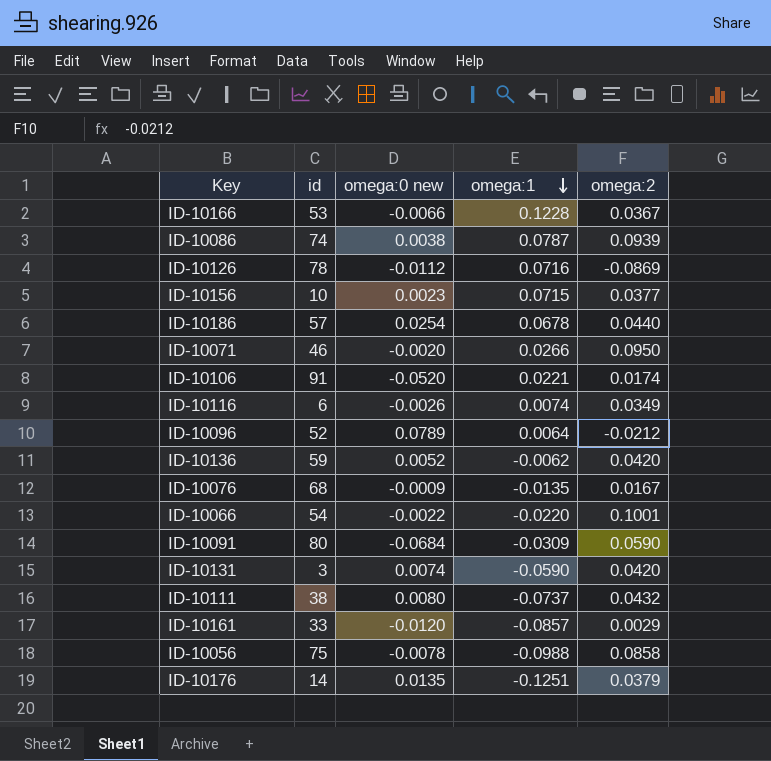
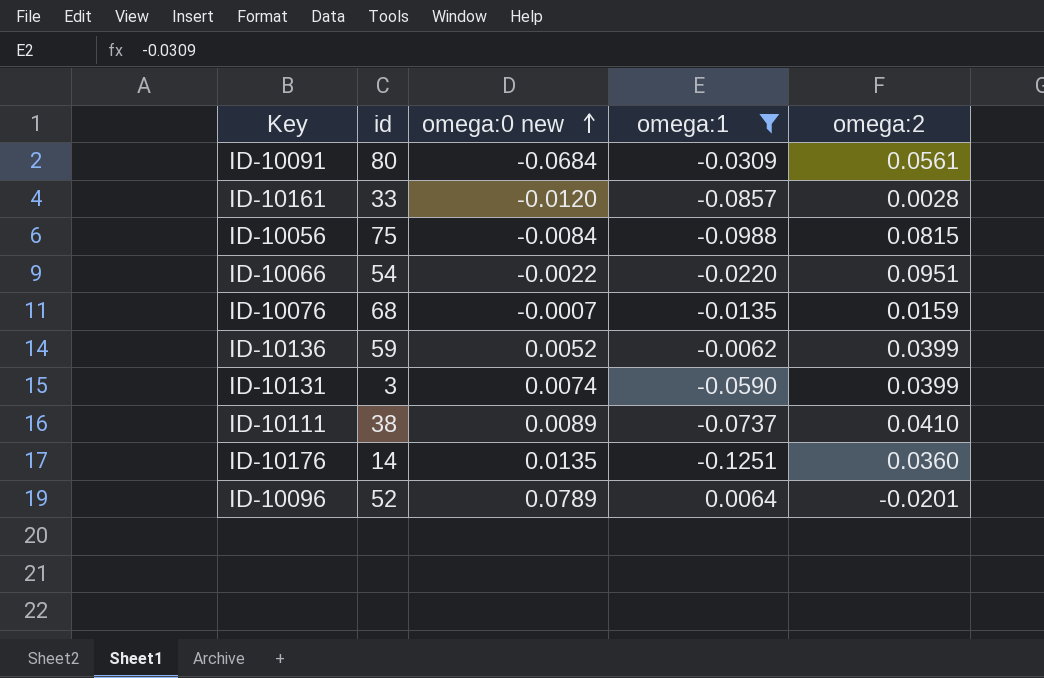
filter: none -> omega:1 <= 0.0064
row order: omega:1 descending -> omega:0 new ascending
ID-10091 | omega:2: 0.0590 -> 0.0561
ID-10161 | omega:2: 0.0029 -> 0.0028
ID-10056 | omega:0 new: -0.0078 -> -0.0084
ID-10056 | omega:2: 0.0858 -> 0.0815
ID-10066 | omega:2: 0.1001 -> 0.0951
ID-10076 | omega:0 new: -0.0009 -> -0.0007
ID-10076 | omega:2: 0.0167 -> 0.0159
ID-10136 | omega:2: 0.0420 -> 0.0399
ID-10131 | omega:2: 0.0420 -> 0.0399
ID-10111 | omega:0 new: 0.0080 -> 0.0089
ID-10111 | omega:2: 0.0432 -> 0.0410
ID-10176 | omega:2: 0.0379 -> 0.0360
ID-10096 | omega:2: -0.0212 -> -0.0201

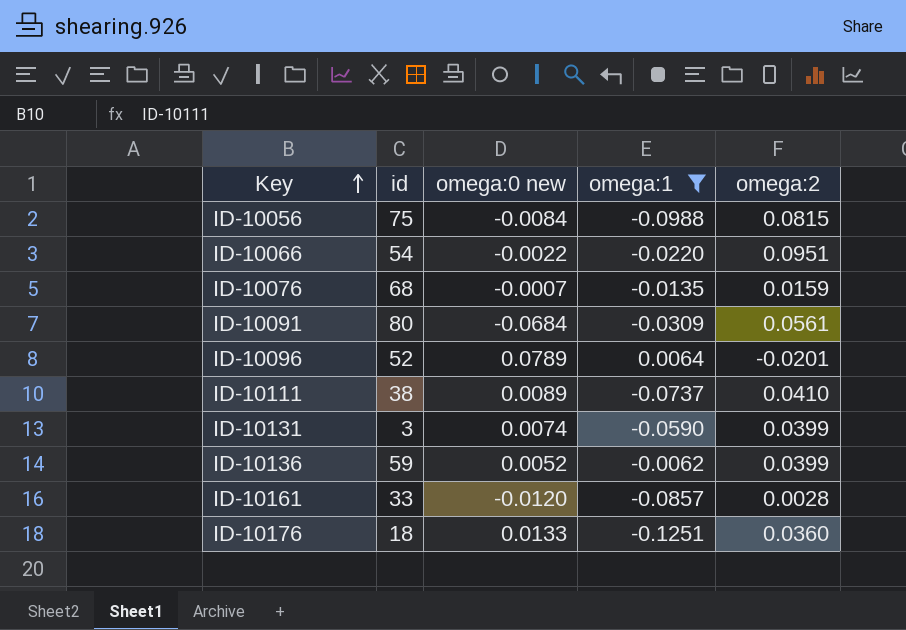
row order: omega:0 new ascending -> Key ascending
ID-10176 | id: 14 -> 18
ID-10176 | omega:0 new: 0.0135 -> 0.0133

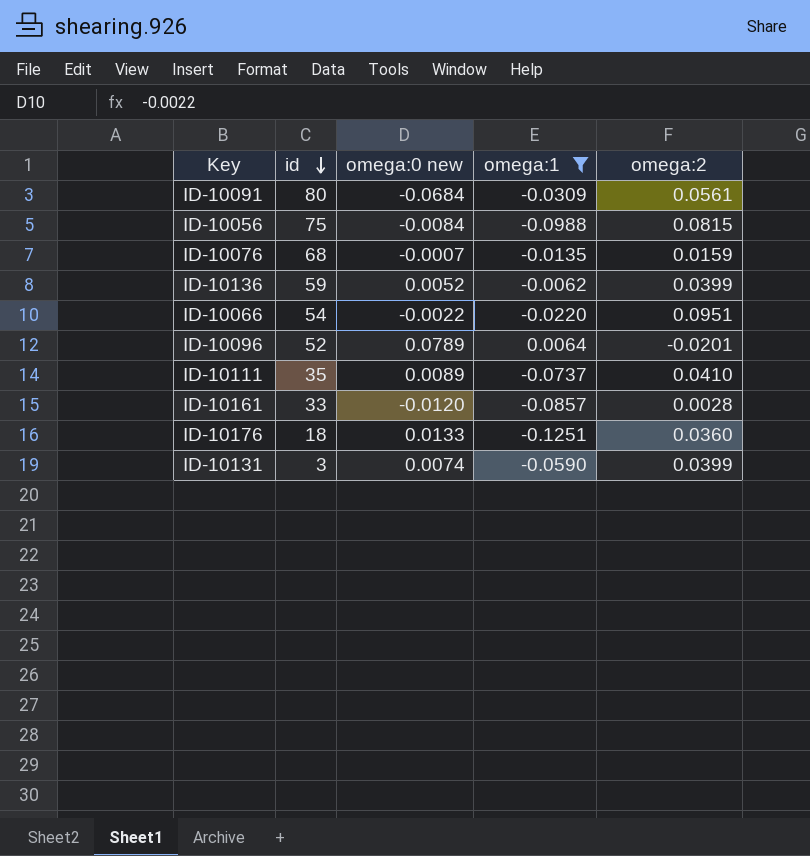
row order: Key ascending -> id descending
ID-10111 | id: 38 -> 35

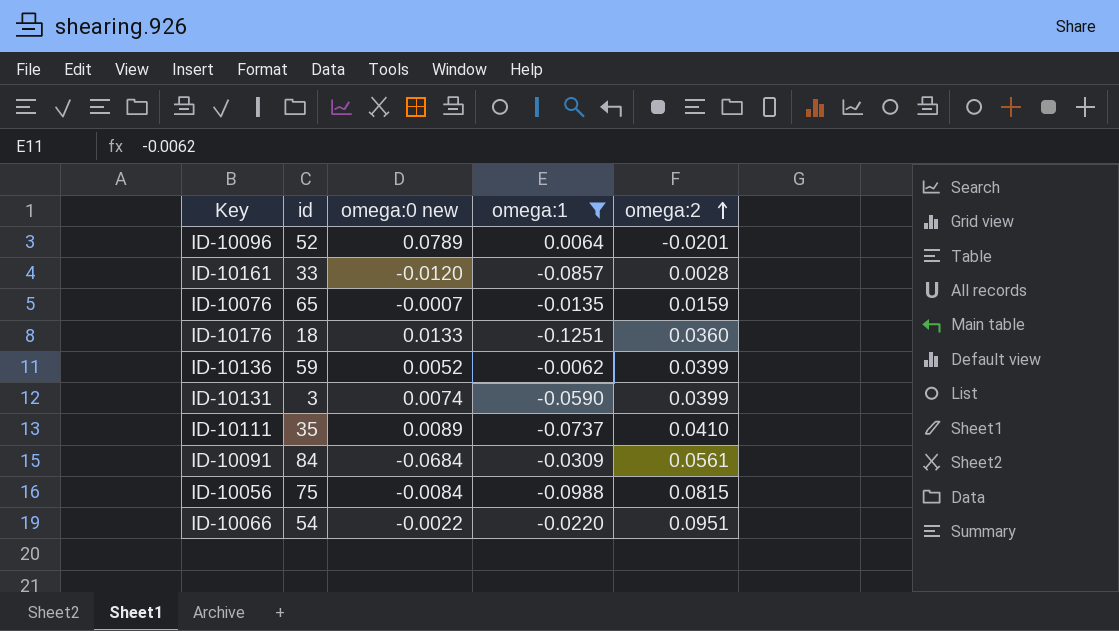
row order: id descending -> omega:2 ascending
ID-10076 | id: 68 -> 65
ID-10091 | id: 80 -> 84

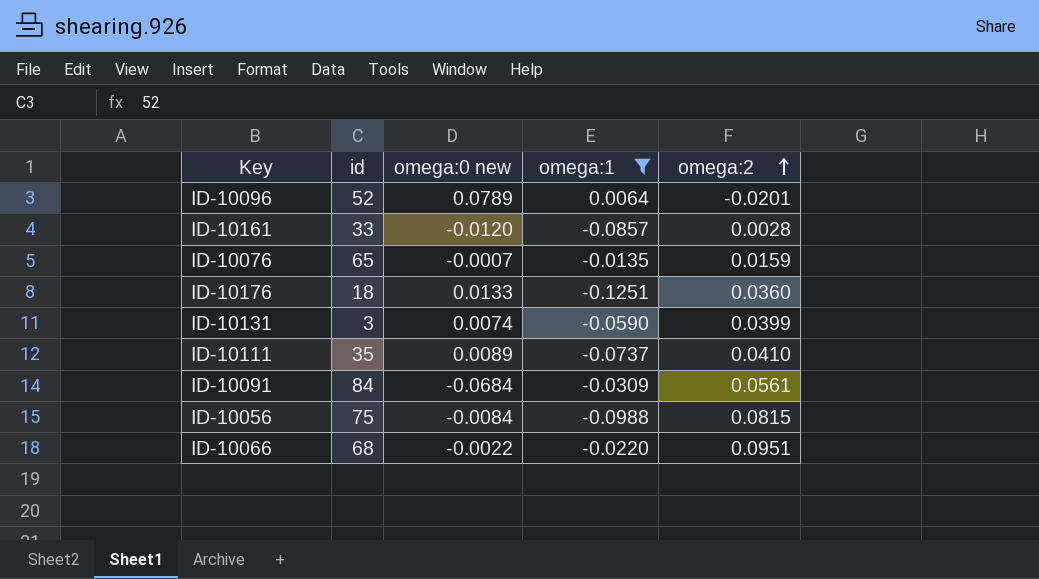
row ID-10136: 59 | 0.0052 | -0.0062 | 0.0399 -> none
ID-10066 | id: 54 -> 68

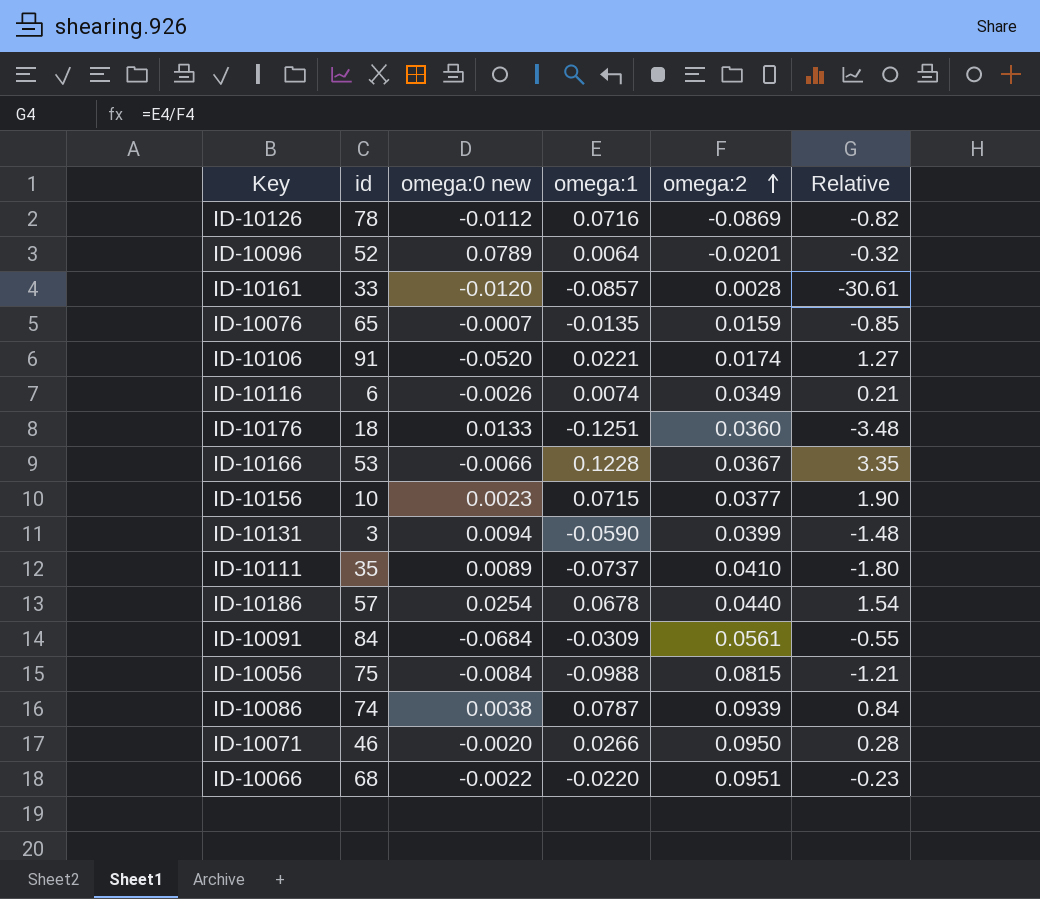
filter: omega:1 <= 0.0064 -> none
column Relative | formula: none -> [omega:1] / [omega:2]
ID-10131 | omega:0 new: 0.0074 -> 0.0094

